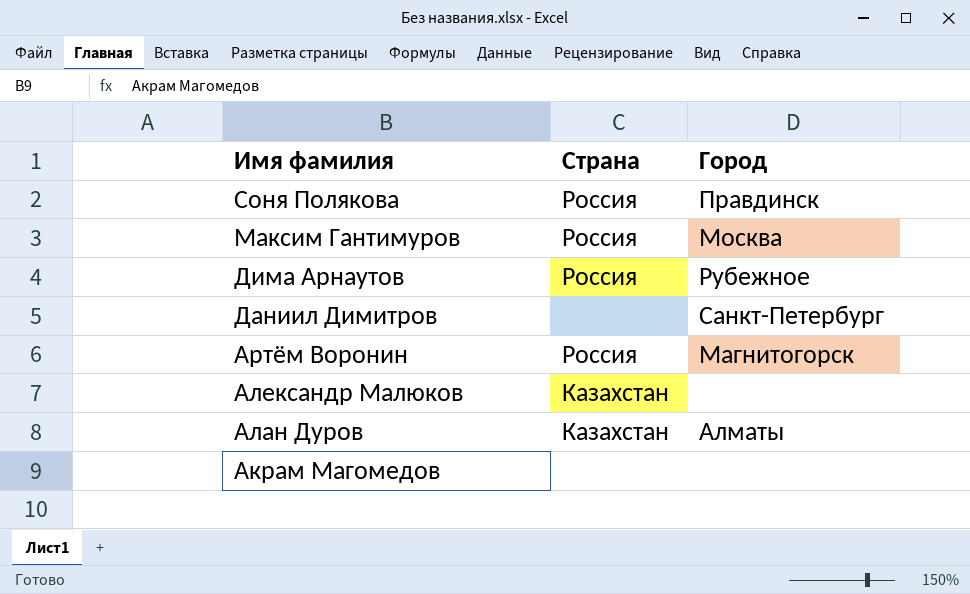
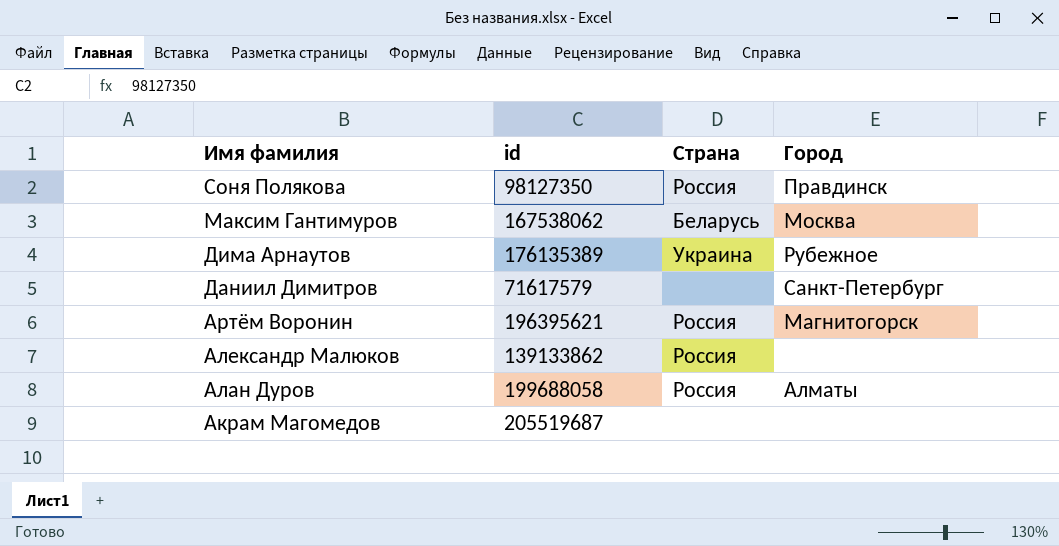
column id | position: none -> 2
Максим Гантимуров | Страна: Россия -> Беларусь
Дима Арнаутов | Страна: Россия -> Украина
Александр Малюков | Страна: Казахстан -> Россия
Алан Дуров | Страна: Казахстан -> Россия

